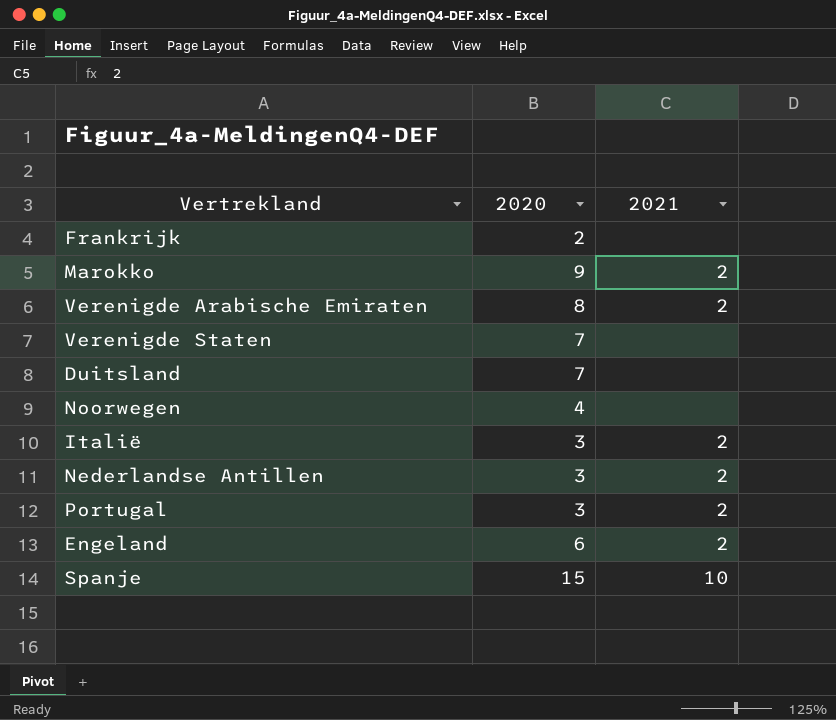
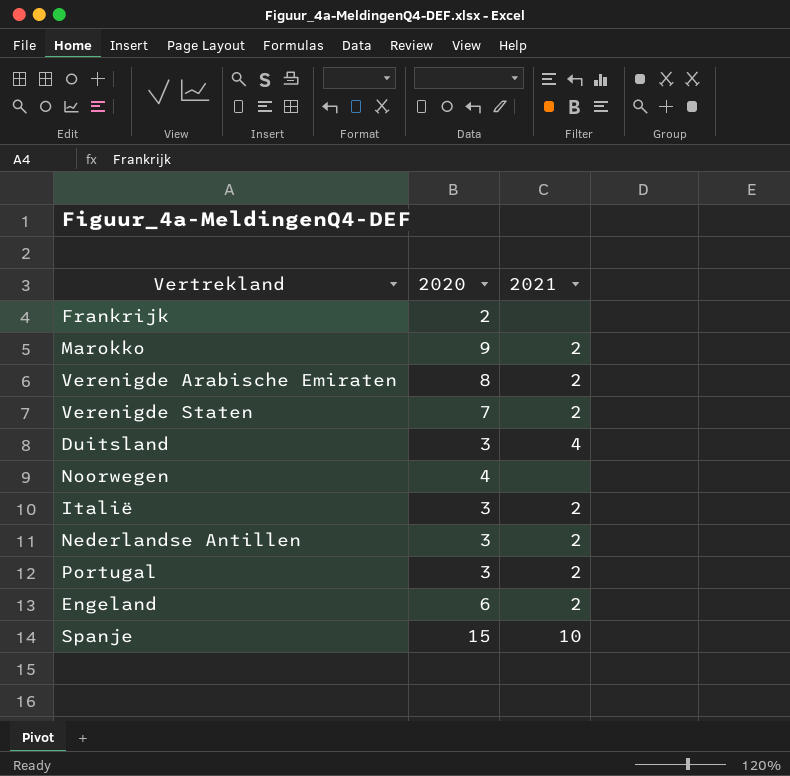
Verenigde Staten | 2021: none -> 2
Duitsland | 2020: 7 -> 3
Duitsland | 2021: none -> 4

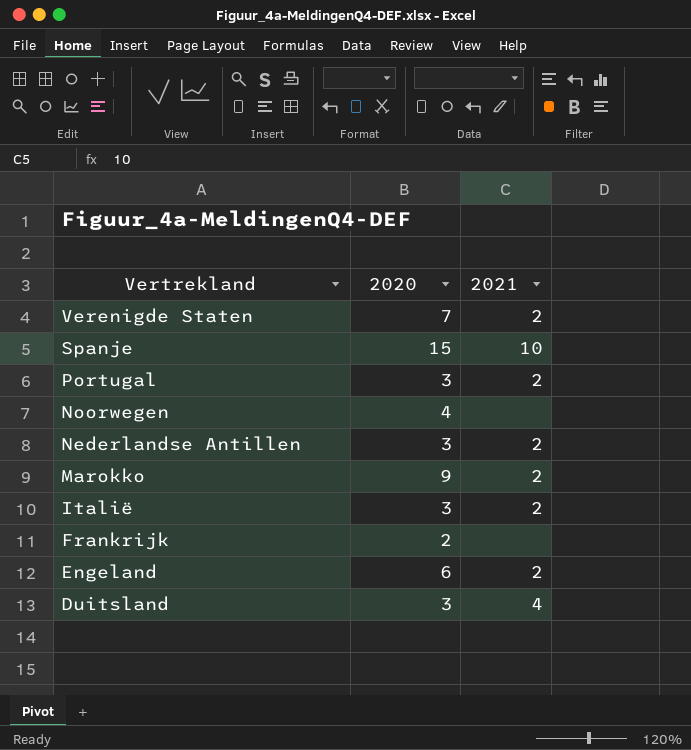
row order: none -> Vertrekland descending
row Verenigde Arabische Emiraten: 8 | 2 -> none

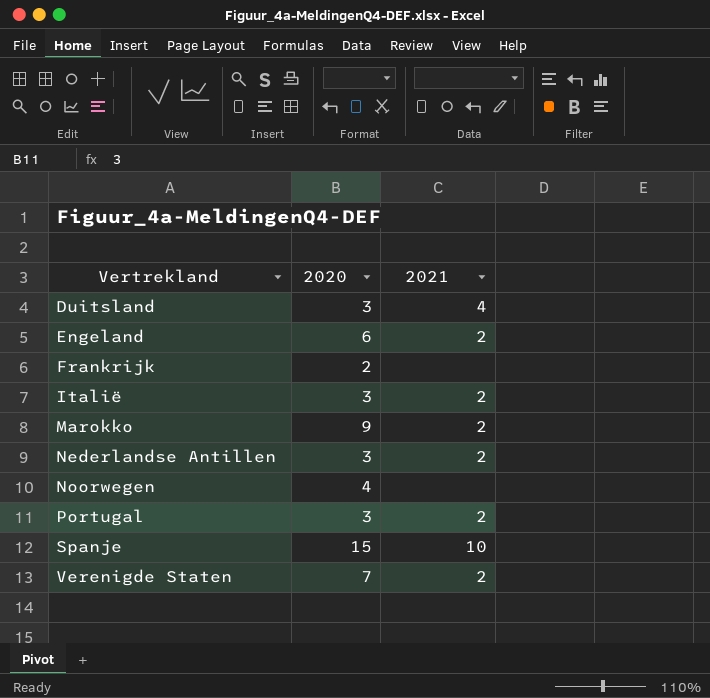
row order: Vertrekland descending -> Vertrekland ascending

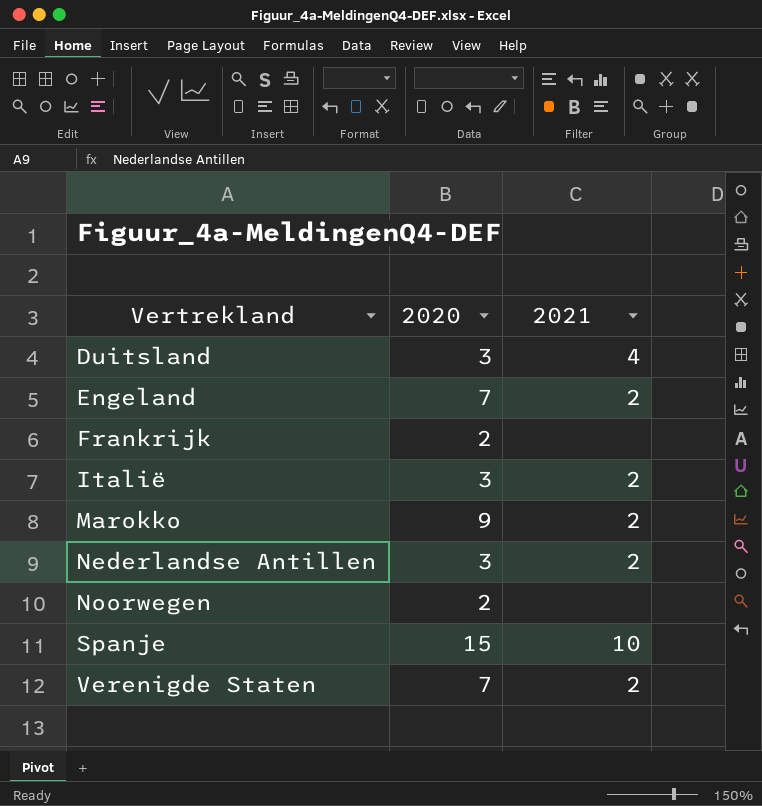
row Portugal: 3 | 2 -> none
Engeland | 2020: 6 -> 7
Noorwegen | 2020: 4 -> 2

